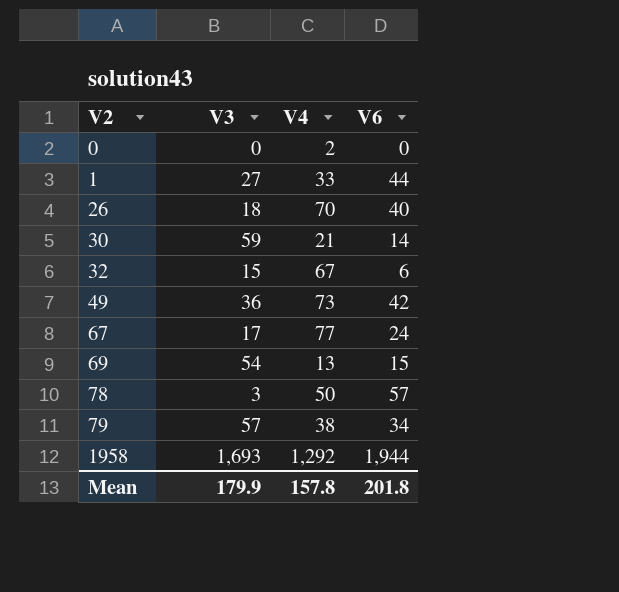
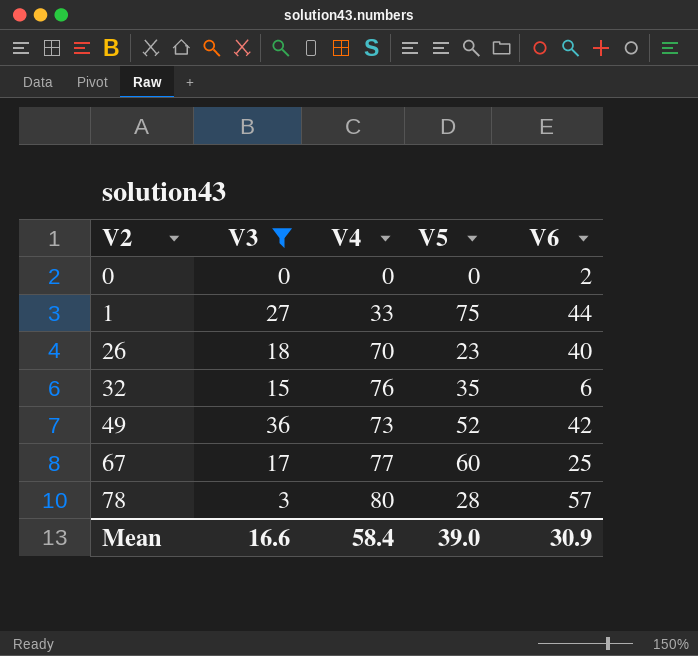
filter: none -> V3 <= 36
column V5 | position: none -> 4
0 | V4: 2 -> 0
0 | V6: 0 -> 2
32 | V4: 67 -> 76
67 | V6: 24 -> 25
78 | V4: 50 -> 80
Mean | V3: 179.9 -> 16.6
Mean | V4: 157.8 -> 58.4
Mean | V6: 201.8 -> 30.9

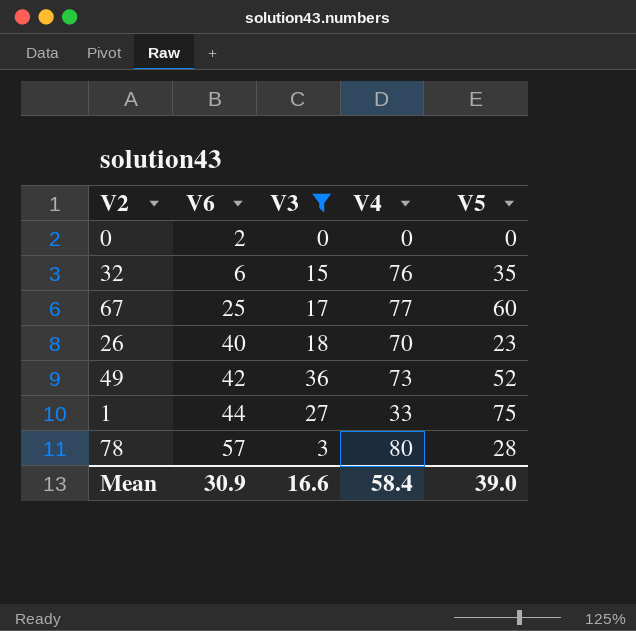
row order: V2 ascending -> V6 ascending
column V6 | position: 5 -> 2

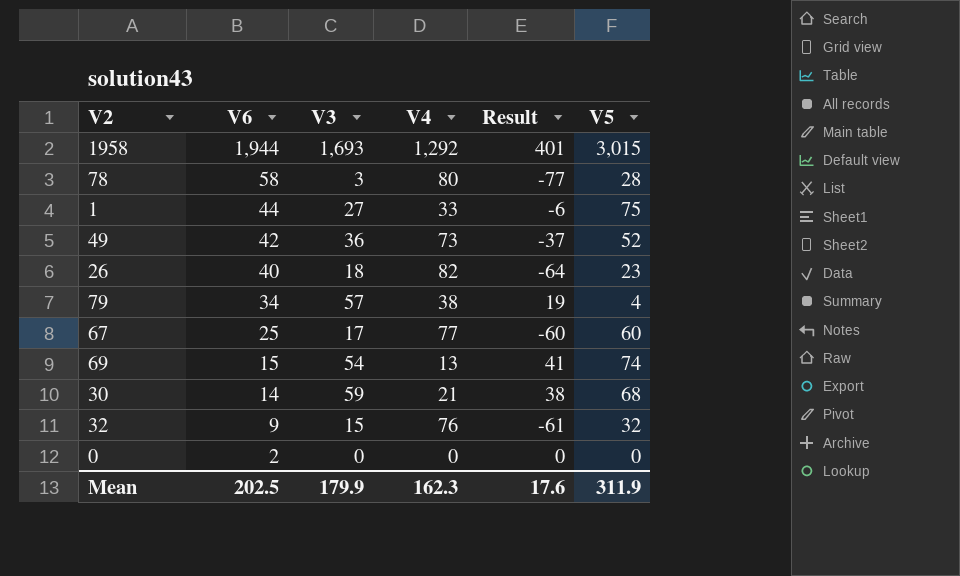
filter: V3 <= 36 -> none
row order: V6 ascending -> V6 descending
column Result | formula: none -> [V3] - [V4]
78 | V6: 57 -> 58
26 | V4: 70 -> 82
32 | V6: 6 -> 9
32 | V5: 35 -> 32
Mean | V6: 30.9 -> 202.5
Mean | V3: 16.6 -> 179.9
Mean | V4: 58.4 -> 162.3
Mean | V5: 39.0 -> 311.9

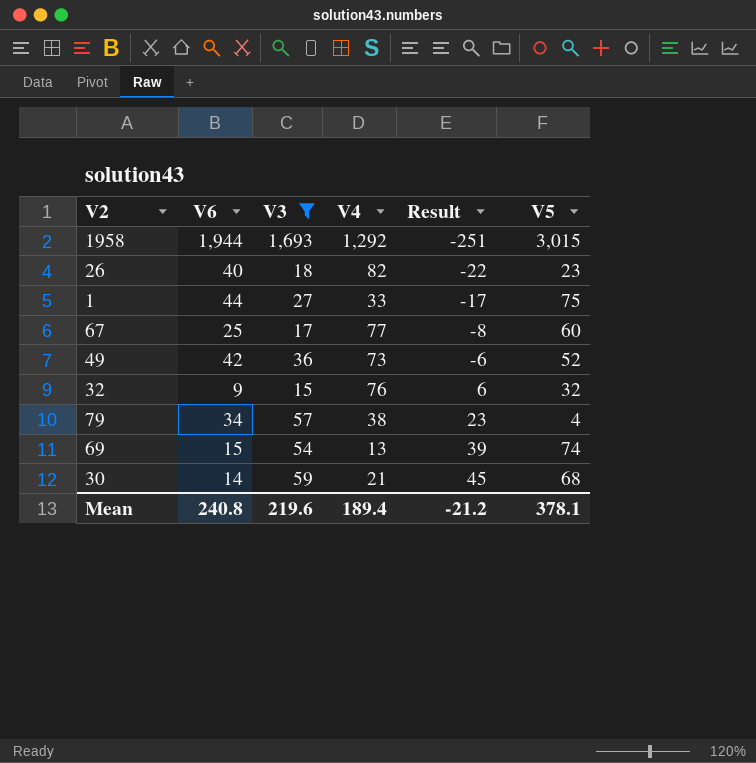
filter: none -> V3 >= 15
row order: V6 descending -> Result ascending
column Result | formula: [V3] - [V4] -> [V3] - [V6]
Mean | V6: 202.5 -> 240.8
Mean | V3: 179.9 -> 219.6
Mean | V4: 162.3 -> 189.4
Mean | Result: 17.6 -> -21.2
Mean | V5: 311.9 -> 378.1

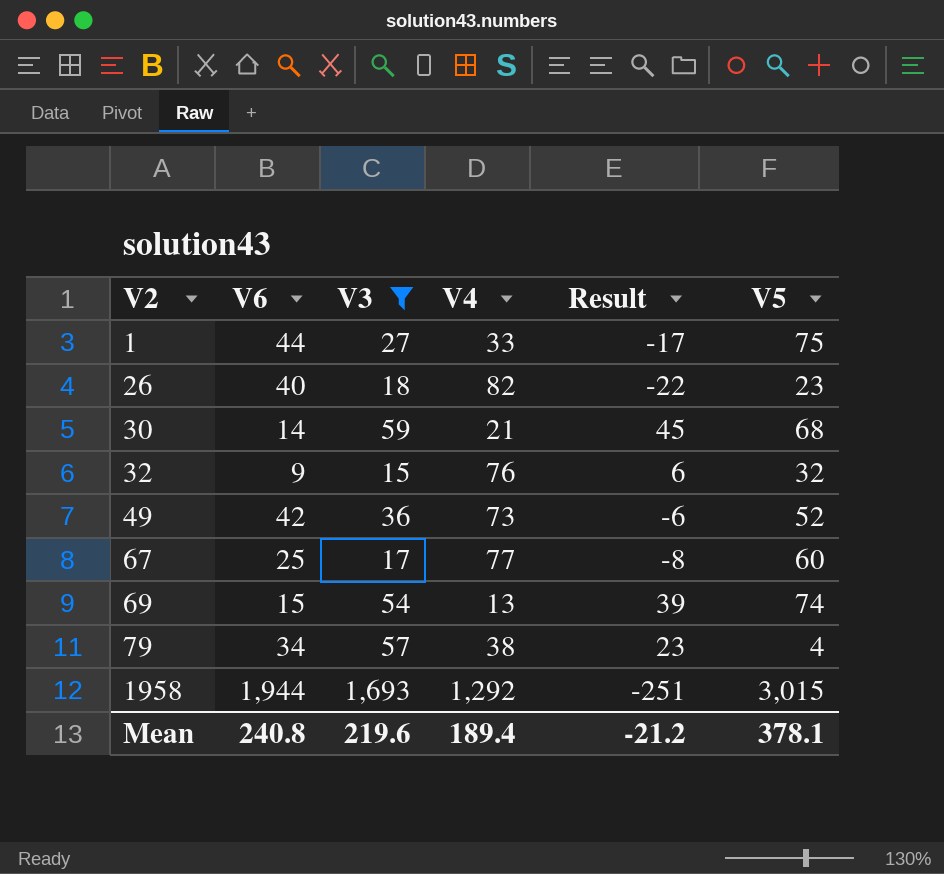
row order: Result ascending -> V2 ascending

